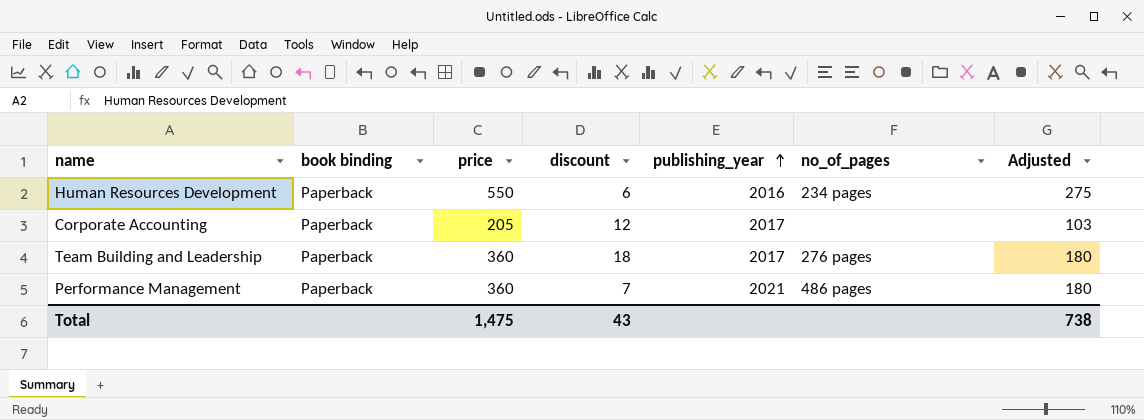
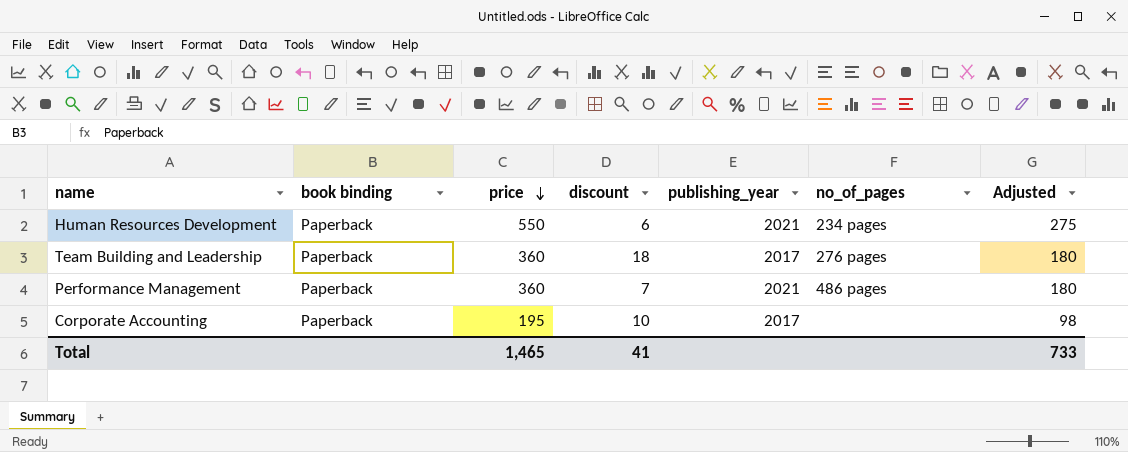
row order: publishing_year ascending -> price descending
Human Resources Development | publishing_year: 2016 -> 2021
Corporate Accounting | price: 205 -> 195
Corporate Accounting | discount: 12 -> 10
Corporate Accounting | Adjusted: 103 -> 98
Total | price: 1,475 -> 1,465
Total | discount: 43 -> 41
Total | Adjusted: 738 -> 733

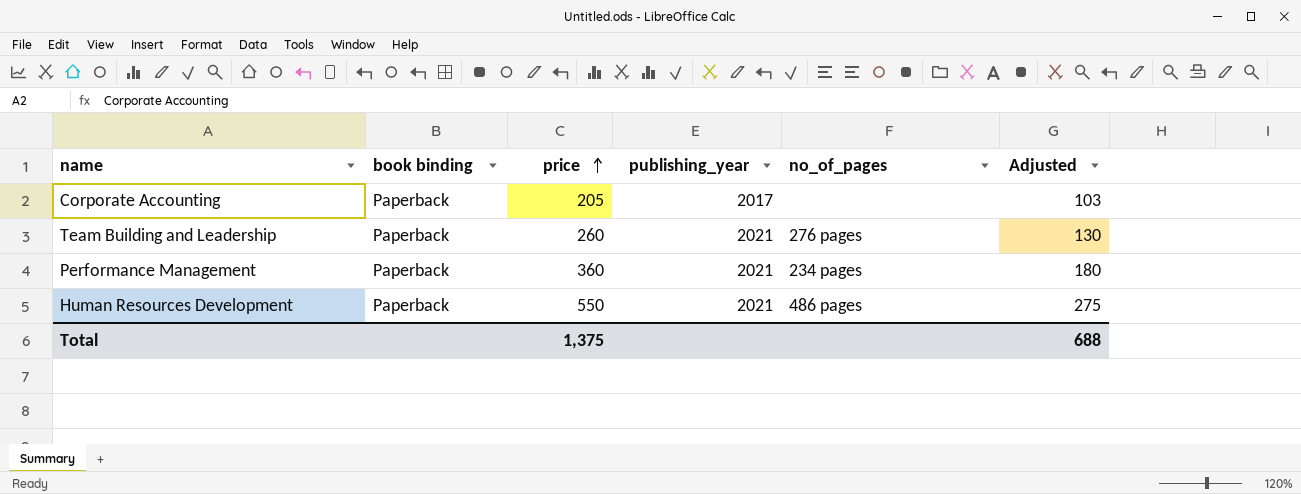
row order: price descending -> price ascending
column discount | position: 4 -> none
Corporate Accounting | price: 195 -> 205
Corporate Accounting | Adjusted: 98 -> 103
Team Building and Leadership | price: 360 -> 260
Team Building and Leadership | publishing_year: 2017 -> 2021
Team Building and Leadership | Adjusted: 180 -> 130
Performance Management | no_of_pages: 486 pages -> 234 pages
Human Resources Development | no_of_pages: 234 pages -> 486 pages
Total | price: 1,465 -> 1,375
Total | Adjusted: 733 -> 688

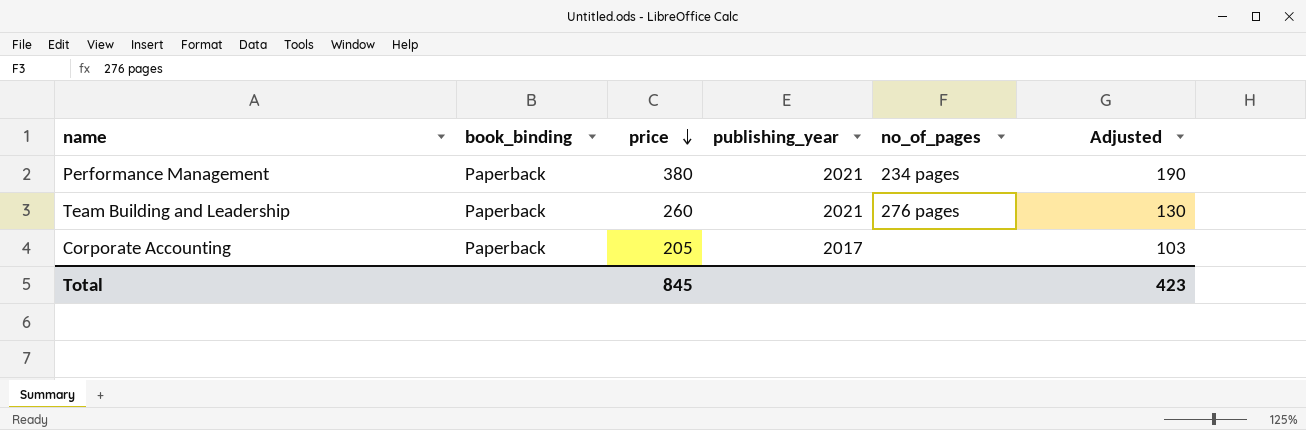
row order: price ascending -> price descending
column name: book binding -> book_binding
row Human Resources Development: Paperback | 550 | 2021 | 486 pages | 275 -> none
Performance Management | price: 360 -> 380
Performance Management | Adjusted: 180 -> 190
Total | price: 1,375 -> 845
Total | Adjusted: 688 -> 423

